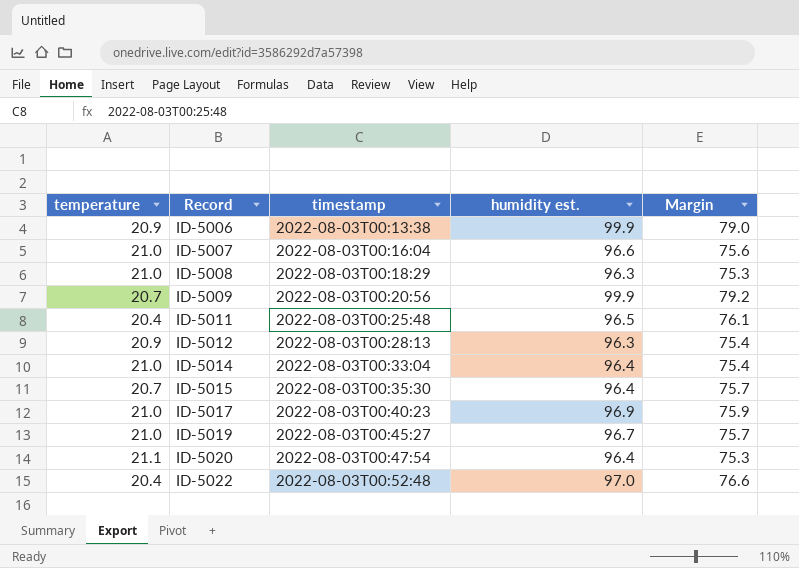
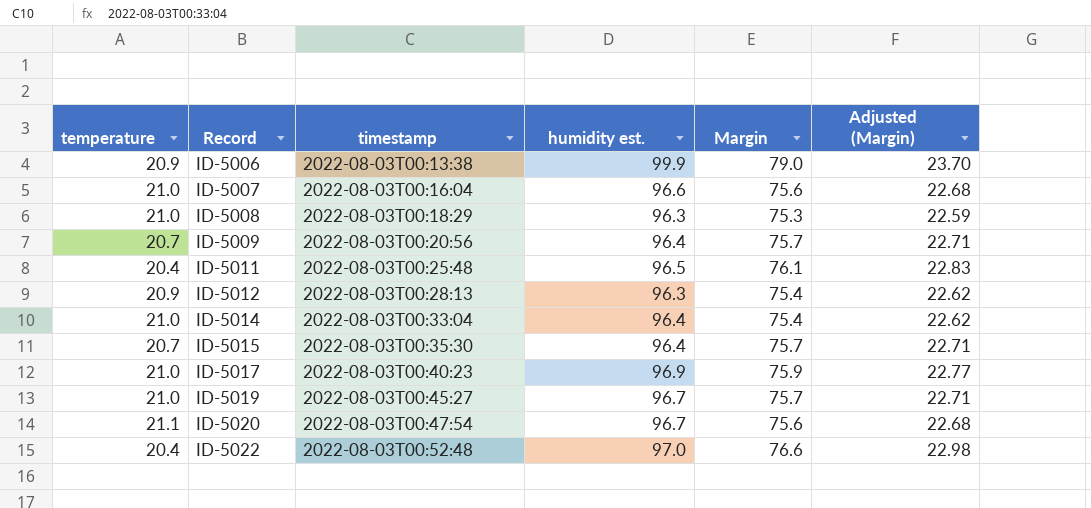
column Adjusted (Margin) | formula: none -> [Margin] * 0.3
ID-5009 | humidity est.: 99.9 -> 96.4
ID-5009 | Margin: 79.2 -> 75.7
ID-5020 | humidity est.: 96.4 -> 96.7
ID-5020 | Margin: 75.3 -> 75.6

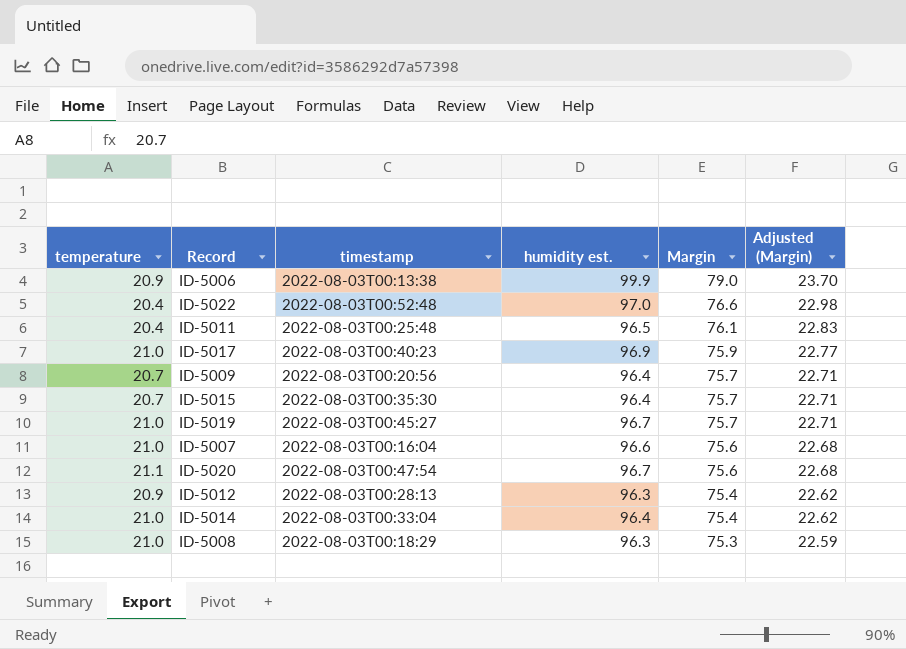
row order: Record ascending -> Margin descending

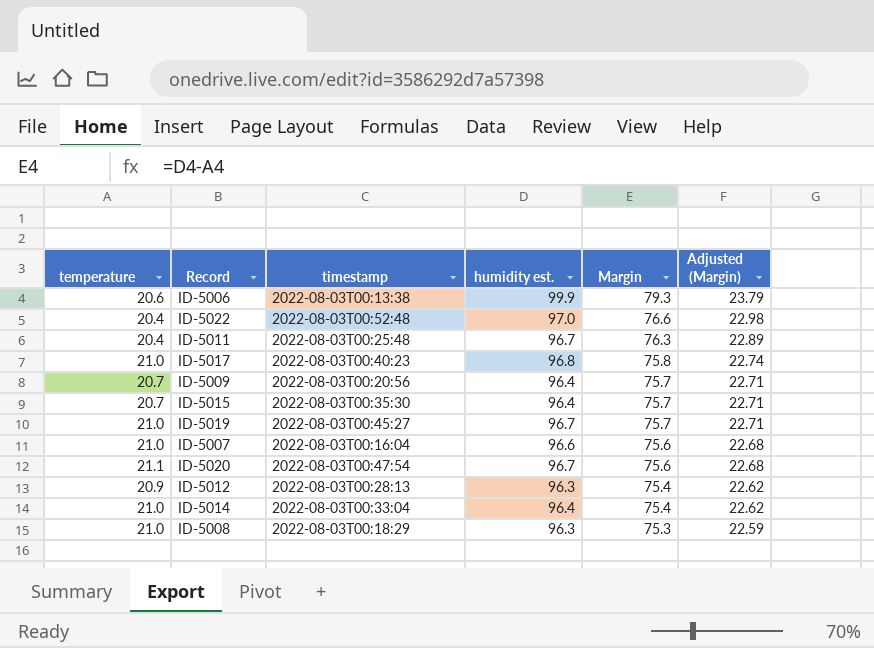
ID-5006 | temperature: 20.9 -> 20.6
ID-5006 | Margin: 79.0 -> 79.3
ID-5006 | Adjusted (Margin): 23.70 -> 23.79
ID-5011 | humidity est.: 96.5 -> 96.7
ID-5011 | Margin: 76.1 -> 76.3
ID-5011 | Adjusted (Margin): 22.83 -> 22.89
ID-5017 | humidity est.: 96.9 -> 96.8
ID-5017 | Margin: 75.9 -> 75.8
ID-5017 | Adjusted (Margin): 22.77 -> 22.74

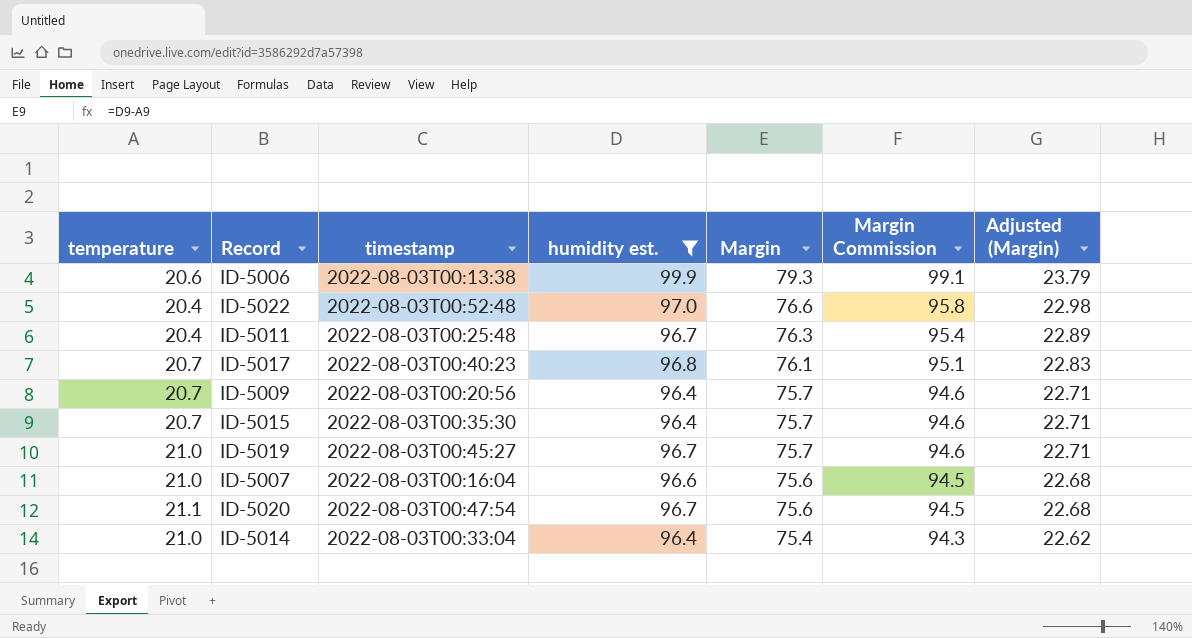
filter: none -> humidity est. != 96.3
column Margin Commission | formula: none -> [Margin] * 1.25
ID-5017 | temperature: 21.0 -> 20.7
ID-5017 | Margin: 75.8 -> 76.1
ID-5017 | Adjusted (Margin): 22.74 -> 22.83

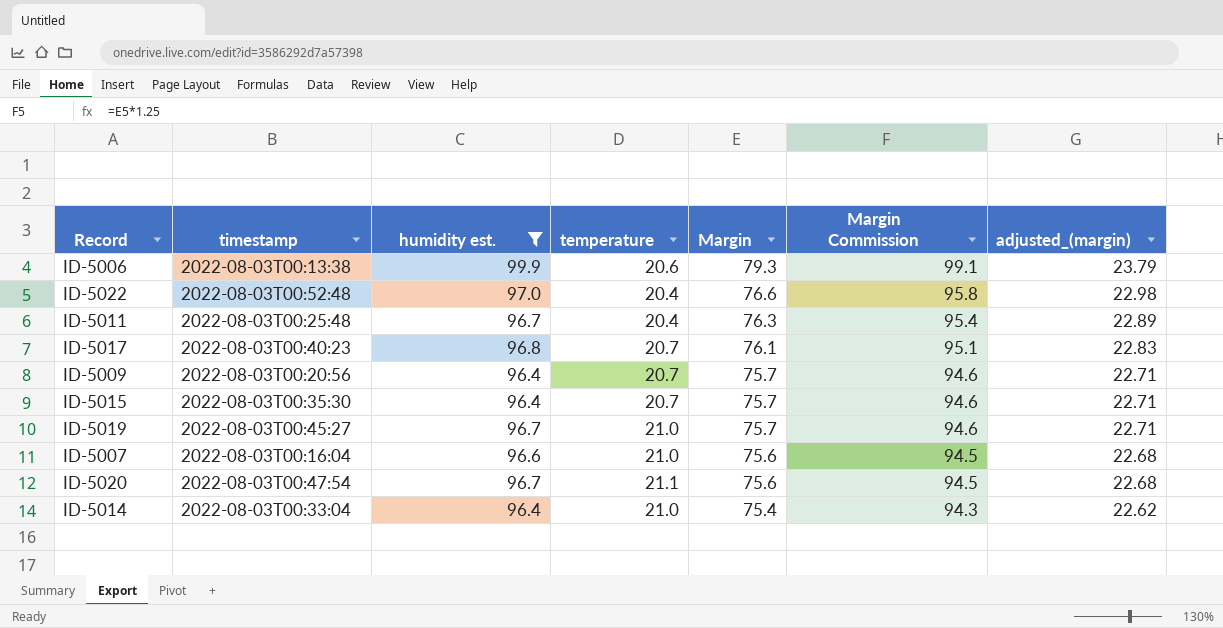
column temperature | position: 1 -> 4
column name: Adjusted (Margin) -> adjusted_(margin)

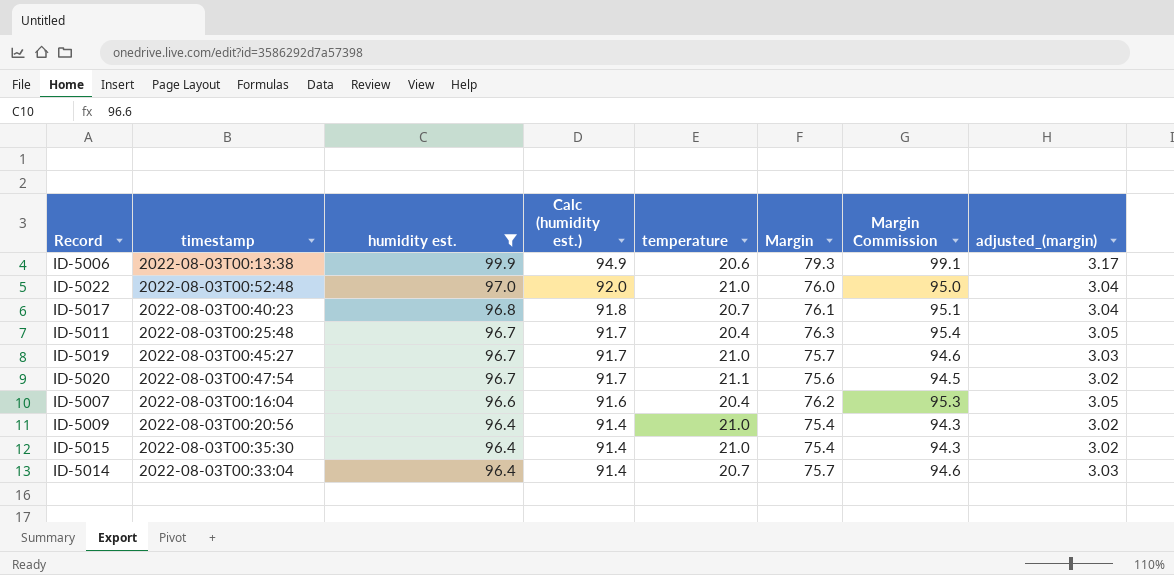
row order: Margin descending -> humidity est. descending
column Calc (humidity est.) | formula: none -> [humidity est.] - 5
column adjusted_(margin) | formula: [Margin] * 0.3 -> [Margin] * 0.04
ID-5022 | temperature: 20.4 -> 21.0
ID-5022 | Margin: 76.6 -> 76.0
ID-5022 | Margin Commission: 95.8 -> 95.0
ID-5007 | temperature: 21.0 -> 20.4
ID-5007 | Margin: 75.6 -> 76.2
ID-5007 | Margin Commission: 94.5 -> 95.3
ID-5009 | temperature: 20.7 -> 21.0
ID-5009 | Margin: 75.7 -> 75.4
ID-5009 | Margin Commission: 94.6 -> 94.3
ID-5015 | temperature: 20.7 -> 21.0
ID-5015 | Margin: 75.7 -> 75.4
ID-5015 | Margin Commission: 94.6 -> 94.3
ID-5014 | temperature: 21.0 -> 20.7
ID-5014 | Margin: 75.4 -> 75.7
ID-5014 | Margin Commission: 94.3 -> 94.6

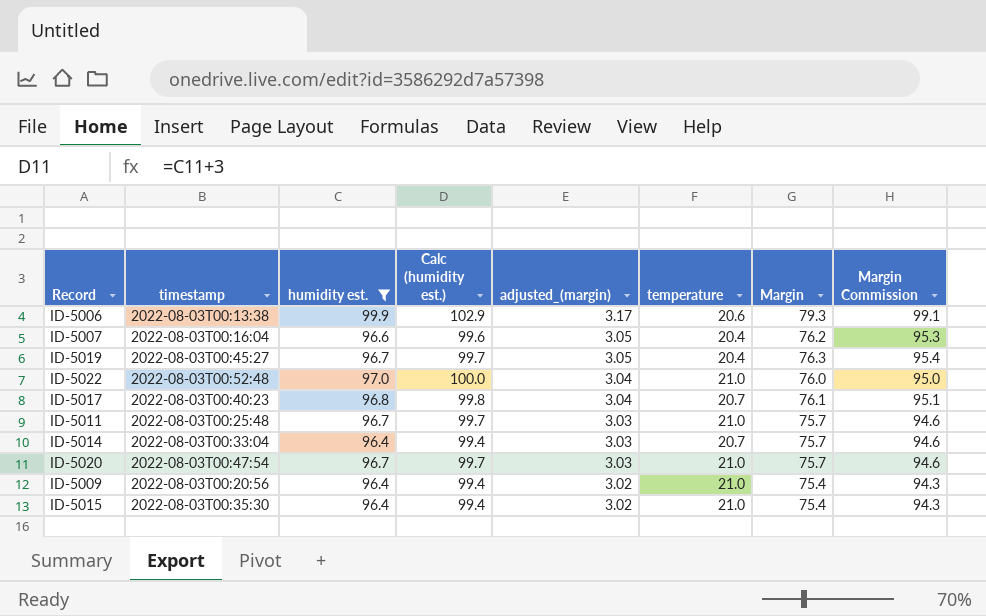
row order: humidity est. descending -> adjusted_(margin) descending
column Calc (humidity est.) | formula: [humidity est.] - 5 -> [humidity est.] + 3
column adjusted_(margin) | position: 8 -> 5
ID-5019 | adjusted_(margin): 3.03 -> 3.05
ID-5019 | temperature: 21.0 -> 20.4
ID-5019 | Margin: 75.7 -> 76.3
ID-5019 | Margin Commission: 94.6 -> 95.4
ID-5011 | adjusted_(margin): 3.05 -> 3.03
ID-5011 | temperature: 20.4 -> 21.0
ID-5011 | Margin: 76.3 -> 75.7
ID-5011 | Margin Commission: 95.4 -> 94.6
ID-5020 | adjusted_(margin): 3.02 -> 3.03
ID-5020 | temperature: 21.1 -> 21.0
ID-5020 | Margin: 75.6 -> 75.7
ID-5020 | Margin Commission: 94.5 -> 94.6

